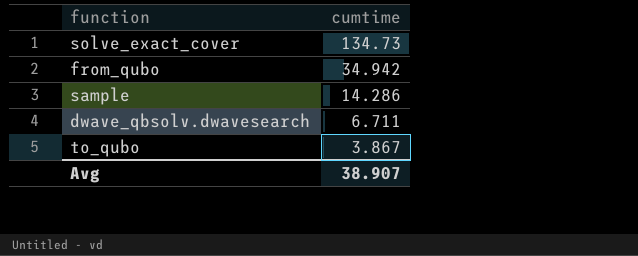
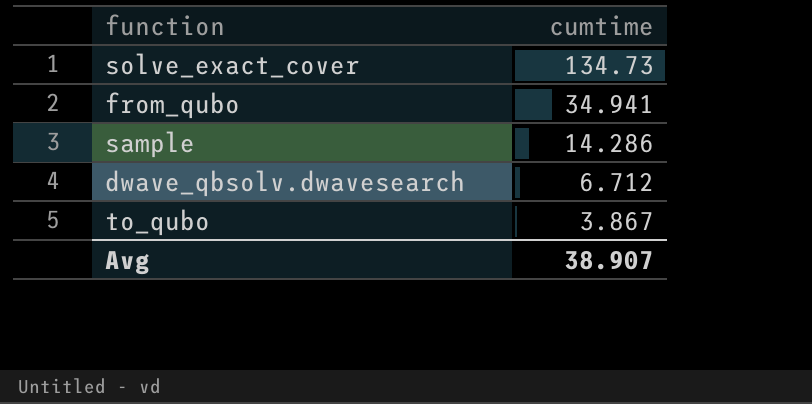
from_qubo | cumtime: 34.942 -> 34.941
dwave_qbsolv.dwavesearch | cumtime: 6.711 -> 6.712

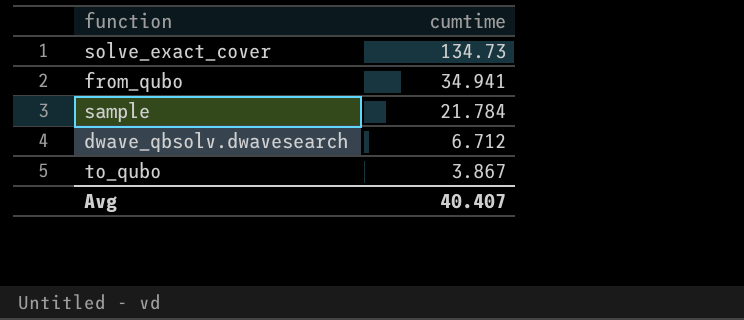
sample | cumtime: 14.286 -> 21.784
Avg | cumtime: 38.907 -> 40.407

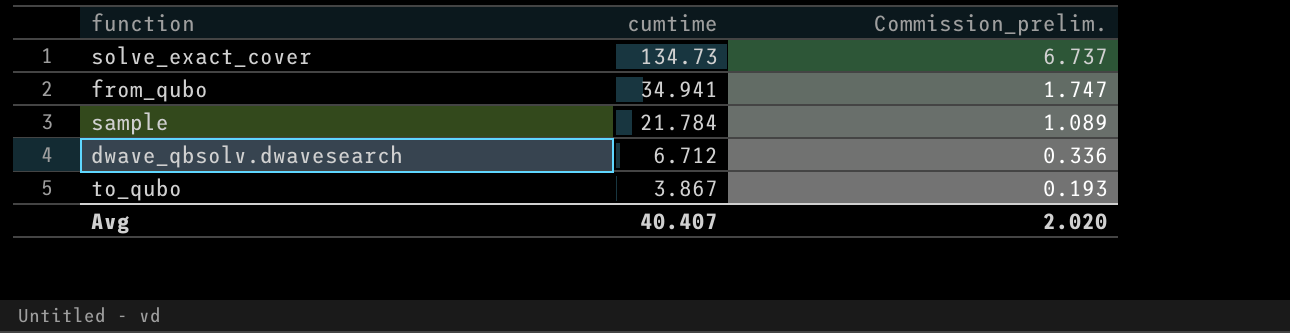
column Commission_prelim. | formula: none -> [cumtime] * 0.05

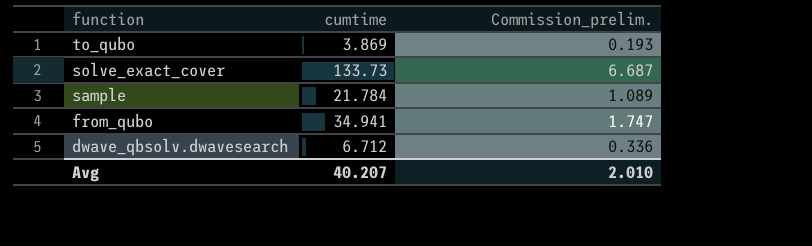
row order: cumtime descending -> function descending
to_qubo | cumtime: 3.867 -> 3.869
solve_exact_cover | cumtime: 134.73 -> 133.73
solve_exact_cover | Commission_prelim.: 6.737 -> 6.687
Avg | cumtime: 40.407 -> 40.207
Avg | Commission_prelim.: 2.020 -> 2.010

